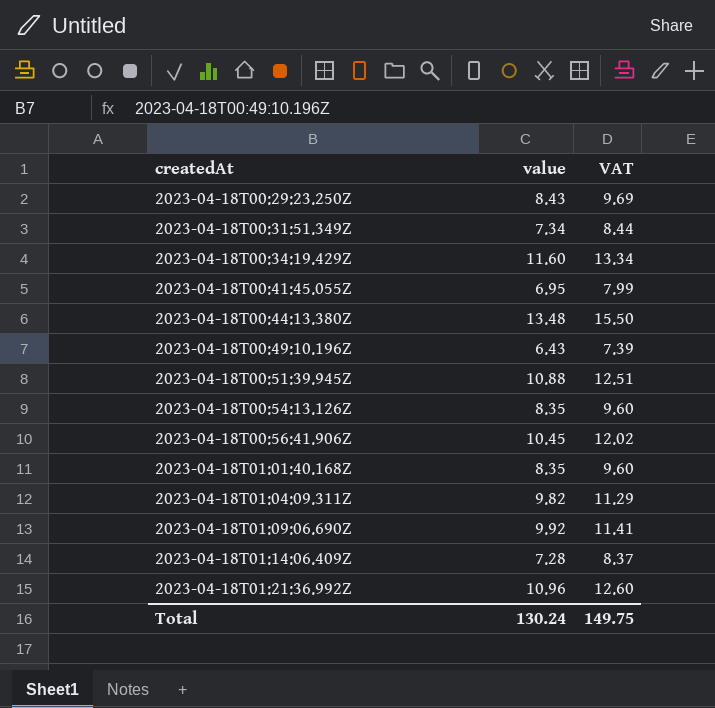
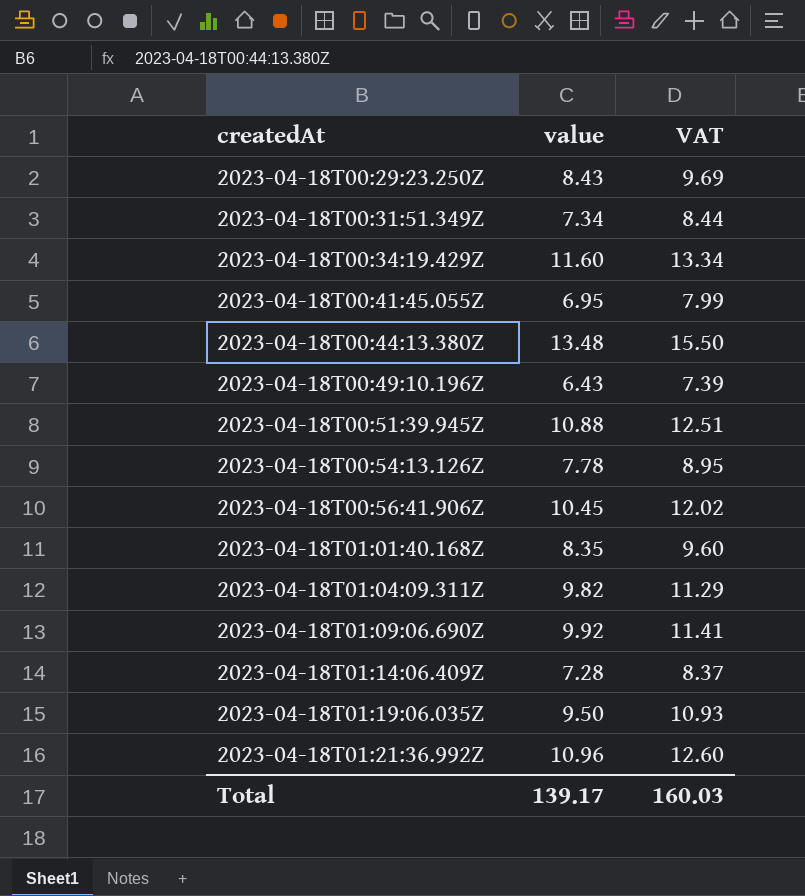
2023-04-18T00:54:13.126Z | value: 8.35 -> 7.78
2023-04-18T00:54:13.126Z | VAT: 9.60 -> 8.95
row 2023-04-18T01:19:06.035Z: none -> 9.50 | 10.93
Total | value: 130.24 -> 139.17
Total | VAT: 149.75 -> 160.03

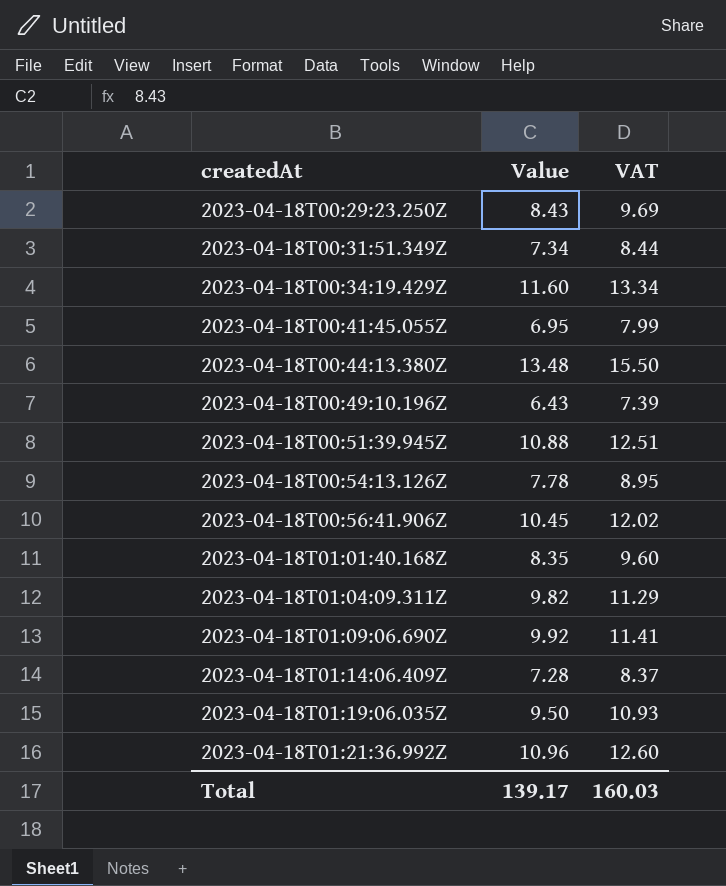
column name: value -> Value

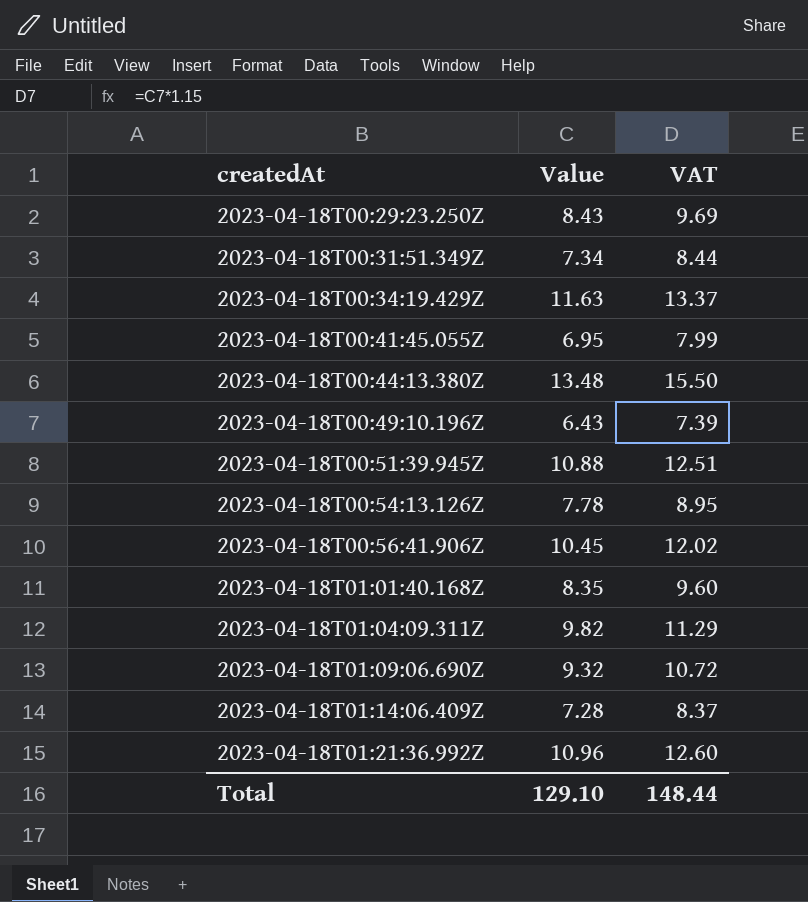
row 2023-04-18T01:19:06.035Z: 9.50 | 10.93 -> none
2023-04-18T00:34:19.429Z | Value: 11.60 -> 11.63
2023-04-18T00:34:19.429Z | VAT: 13.34 -> 13.37
2023-04-18T01:09:06.690Z | Value: 9.92 -> 9.32
2023-04-18T01:09:06.690Z | VAT: 11.41 -> 10.72
Total | Value: 139.17 -> 129.10
Total | VAT: 160.03 -> 148.44

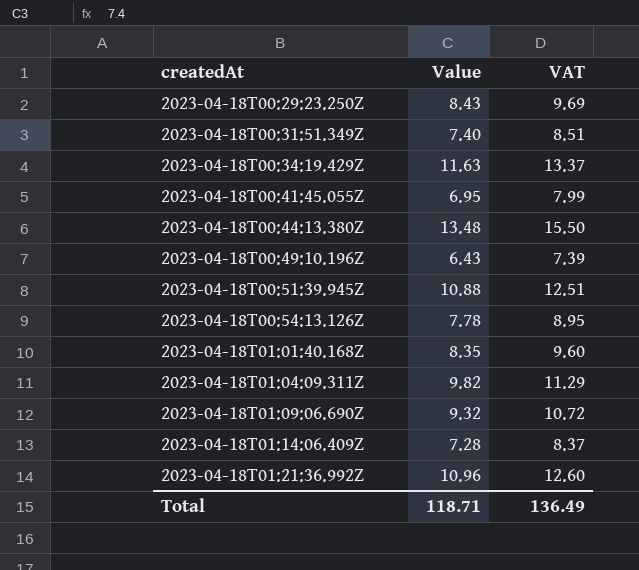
row 2023-04-18T00:56:41.906Z: 10.45 | 12.02 -> none
2023-04-18T00:31:51.349Z | Value: 7.34 -> 7.40
2023-04-18T00:31:51.349Z | VAT: 8.44 -> 8.51
Total | Value: 129.10 -> 118.71
Total | VAT: 148.44 -> 136.49

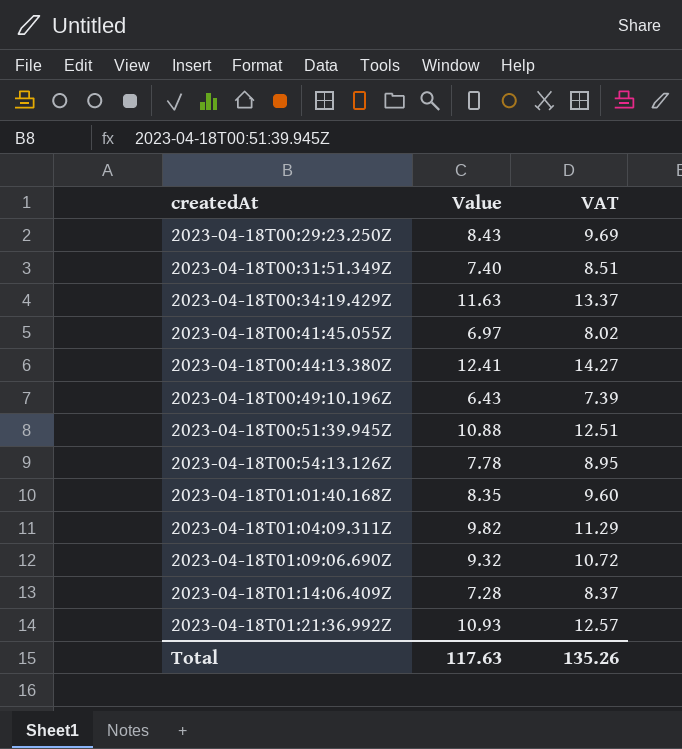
2023-04-18T00:41:45.055Z | Value: 6.95 -> 6.97
2023-04-18T00:41:45.055Z | VAT: 7.99 -> 8.02
2023-04-18T00:44:13.380Z | Value: 13.48 -> 12.41
2023-04-18T00:44:13.380Z | VAT: 15.50 -> 14.27
2023-04-18T01:21:36.992Z | Value: 10.96 -> 10.93
2023-04-18T01:21:36.992Z | VAT: 12.60 -> 12.57
Total | Value: 118.71 -> 117.63
Total | VAT: 136.49 -> 135.26

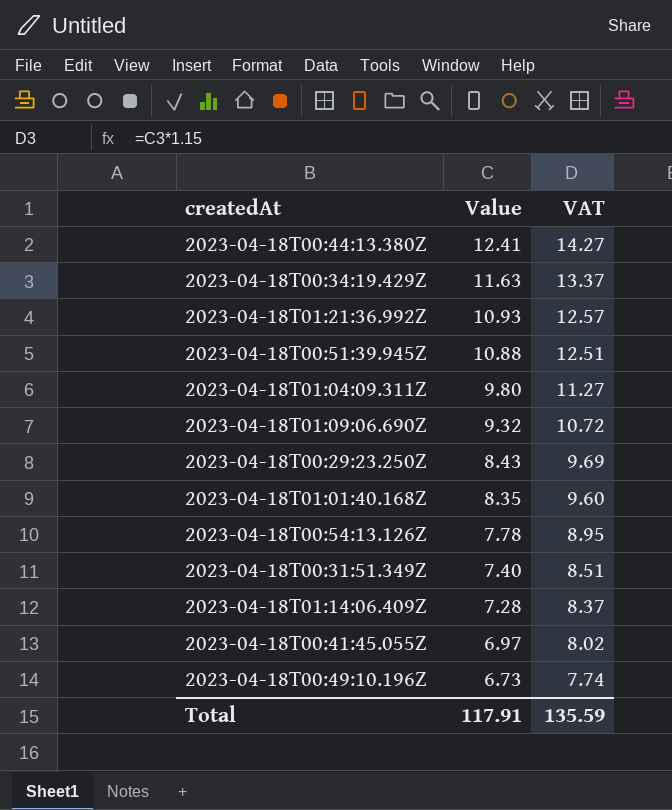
row order: createdAt ascending -> Value descending
2023-04-18T01:04:09.311Z | Value: 9.82 -> 9.80
2023-04-18T01:04:09.311Z | VAT: 11.29 -> 11.27
2023-04-18T00:49:10.196Z | Value: 6.43 -> 6.73
2023-04-18T00:49:10.196Z | VAT: 7.39 -> 7.74
Total | Value: 117.63 -> 117.91
Total | VAT: 135.26 -> 135.59

